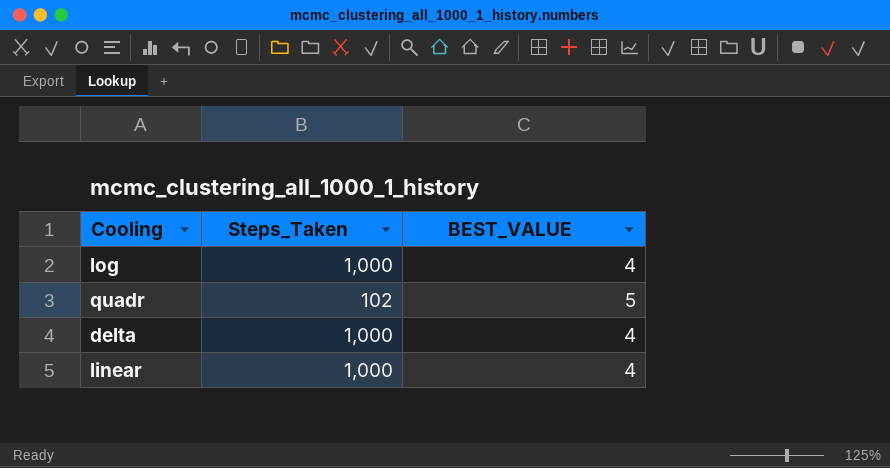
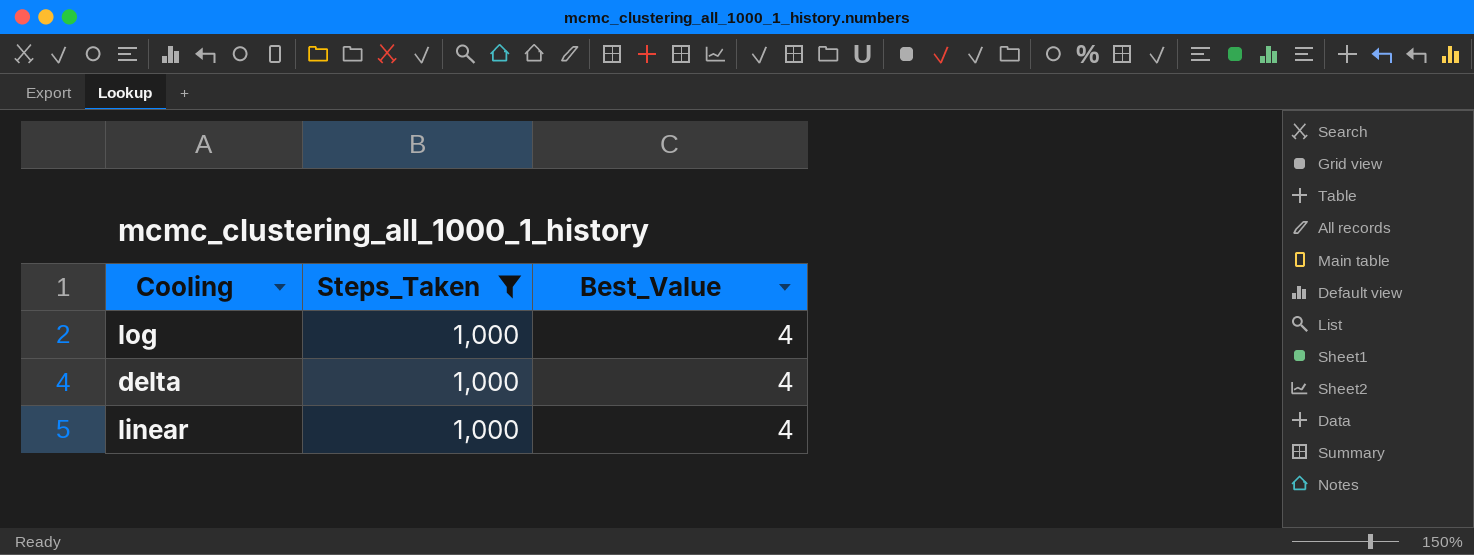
filter: none -> Steps_Taken = 1,000
column name: BEST_VALUE -> Best_Value

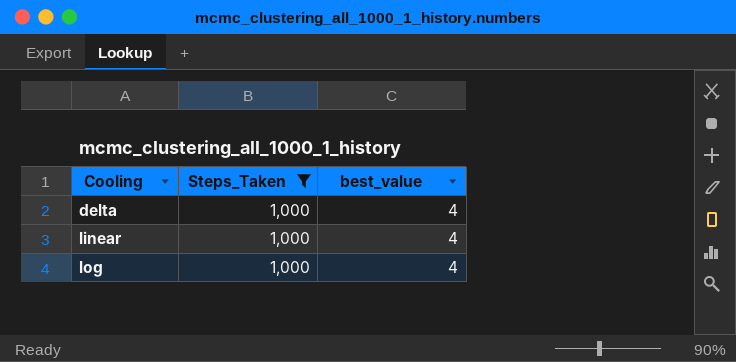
row order: none -> Cooling ascending
column name: Best_Value -> best_value

